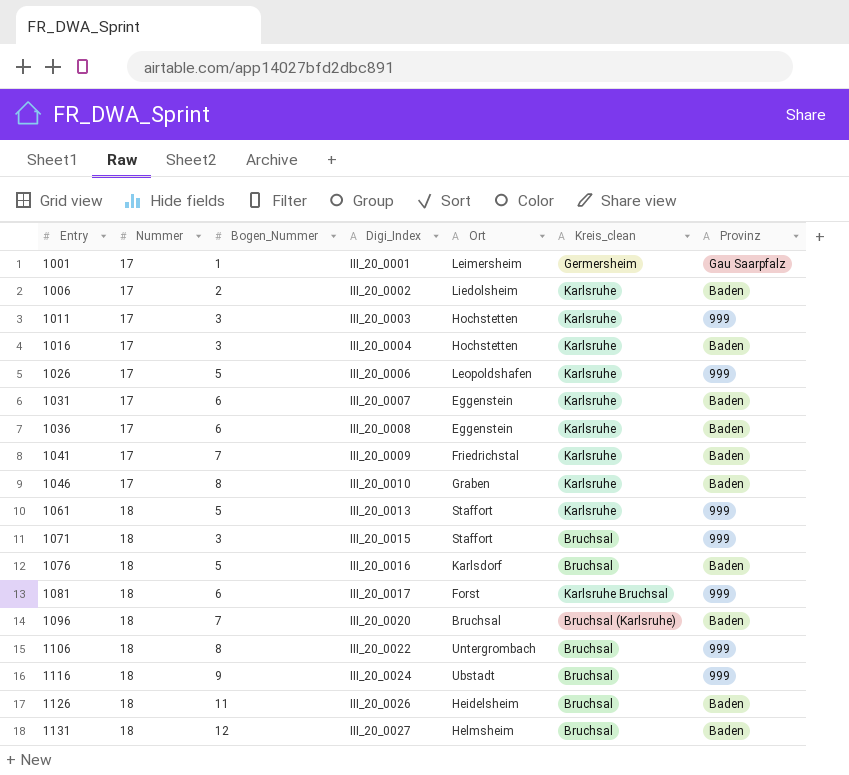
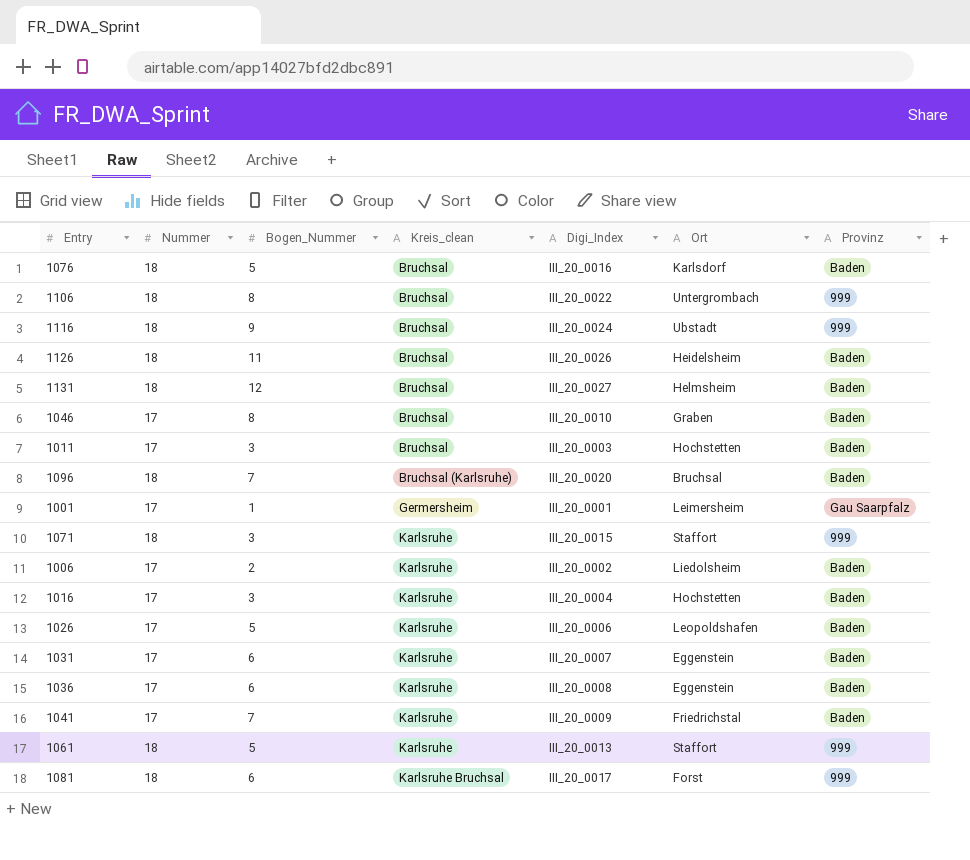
row order: Entry ascending -> Kreis_clean ascending
column Kreis_clean | position: 6 -> 4
1046 | Kreis_clean: Karlsruhe -> Bruchsal
1011 | Kreis_clean: Karlsruhe -> Bruchsal
1011 | Provinz: 999 -> Baden
1071 | Kreis_clean: Bruchsal -> Karlsruhe
1026 | Provinz: 999 -> Baden

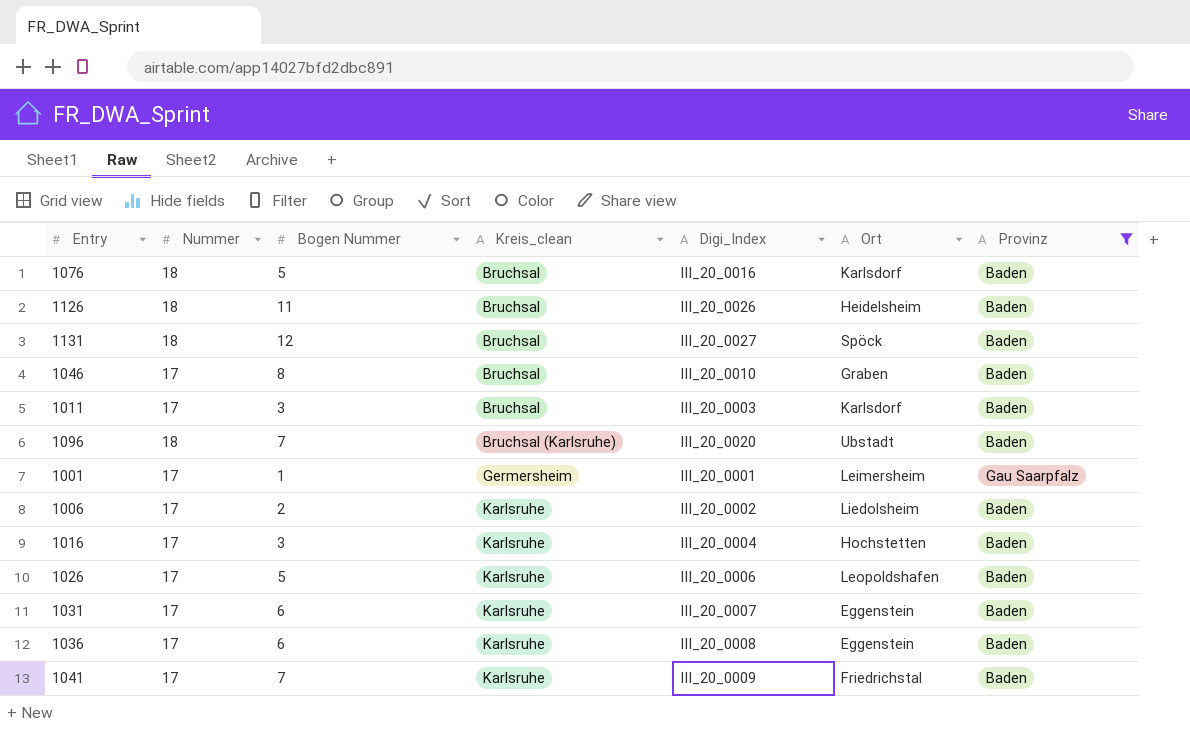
filter: none -> Provinz != 999
column name: Bogen_Nummer -> Bogen Nummer
1131 | Ort: Helmsheim -> Spöck
1011 | Ort: Hochstetten -> Karlsdorf
1096 | Ort: Bruchsal -> Ubstadt

